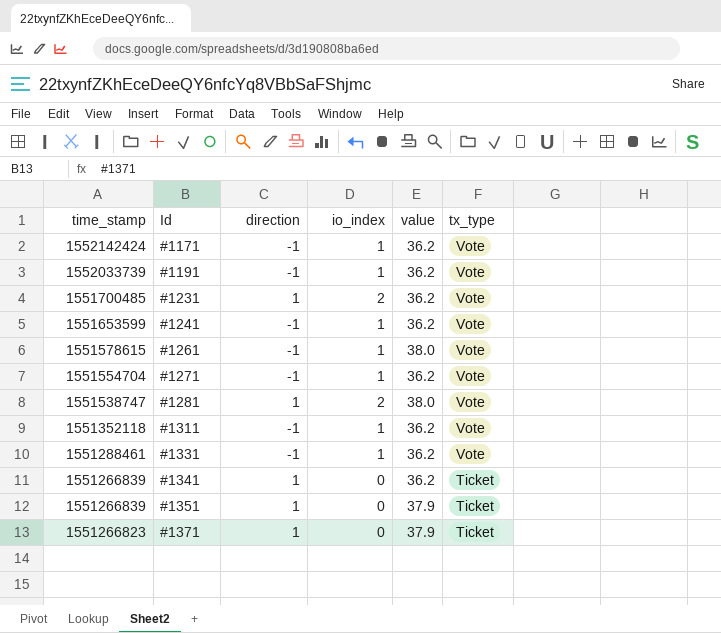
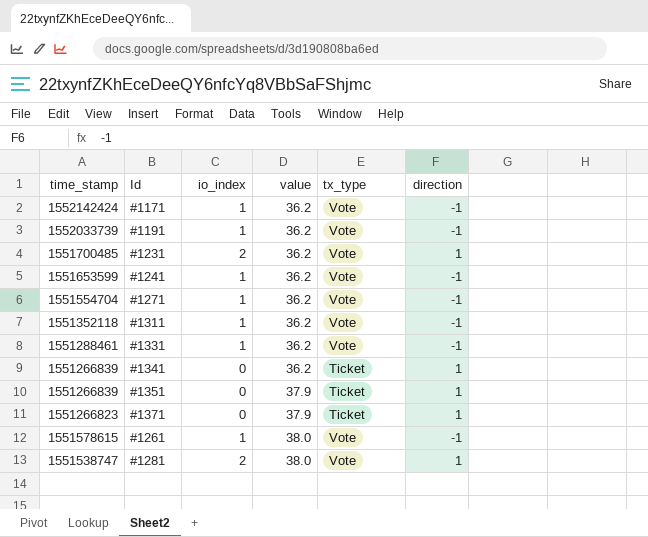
row order: time_stamp descending -> value ascending
column direction | position: 3 -> 6

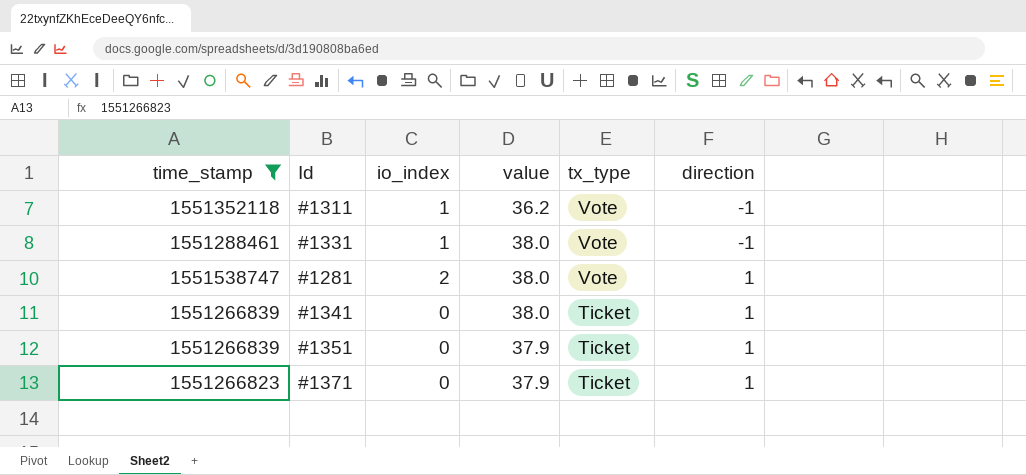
filter: none -> time_stamp <= 1551538747
row order: value ascending -> tx_type descending
#1331 | value: 36.2 -> 38.0
#1341 | value: 36.2 -> 38.0

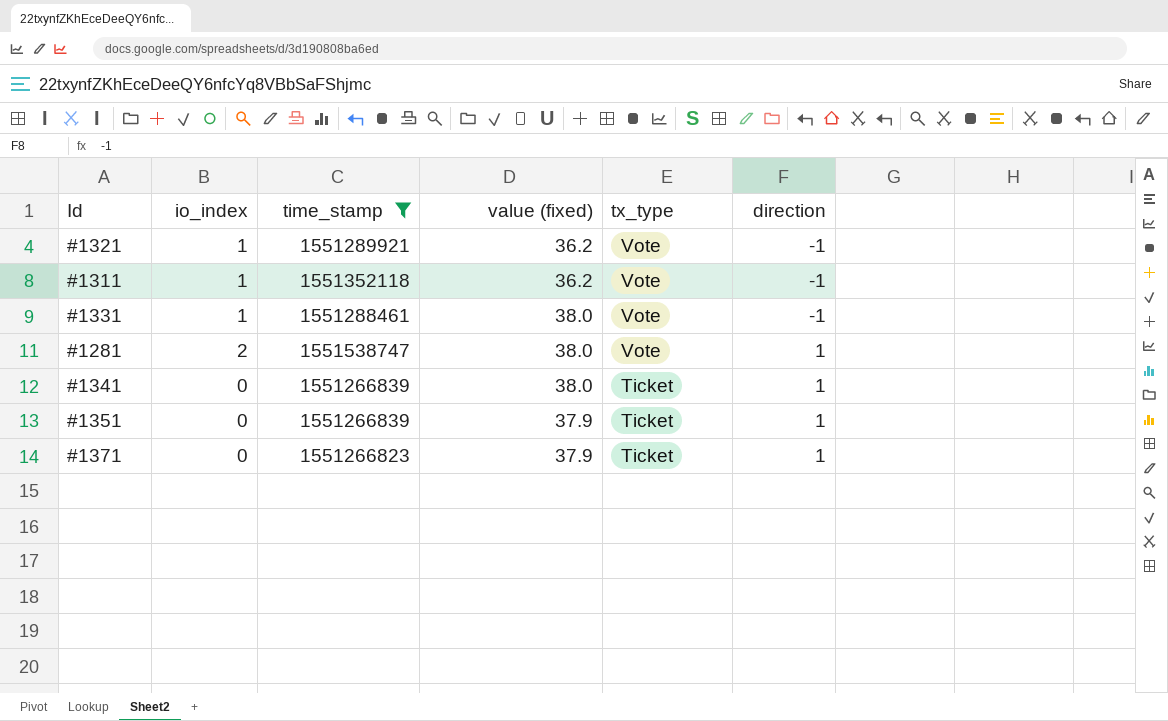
column time_stamp | position: 1 -> 3
column name: value -> value (fixed)
row #1321: none -> 1 | 1551289921 | 36.2 | Vote | -1

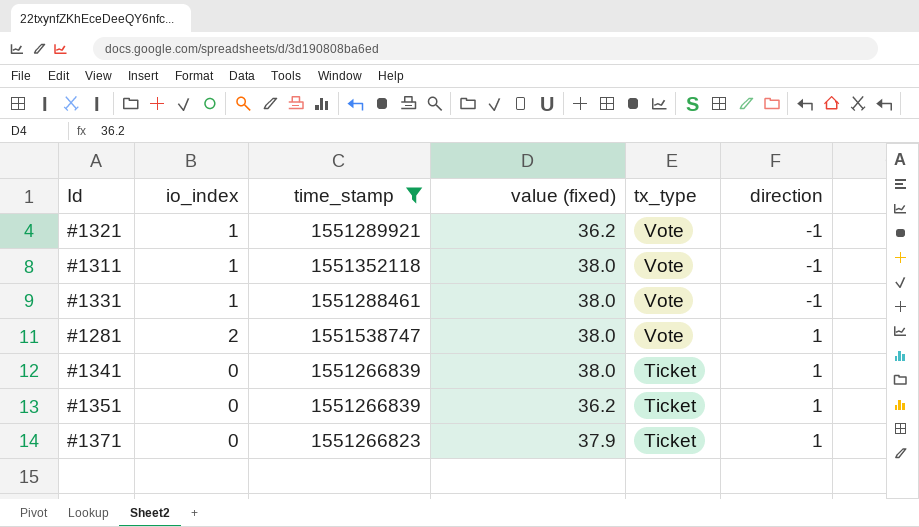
#1311 | value (fixed): 36.2 -> 38.0
#1351 | value (fixed): 37.9 -> 36.2

